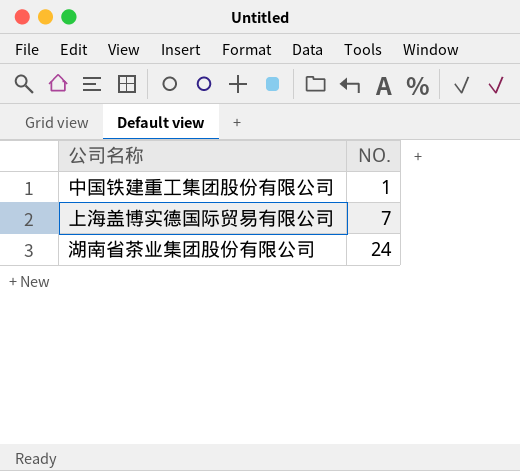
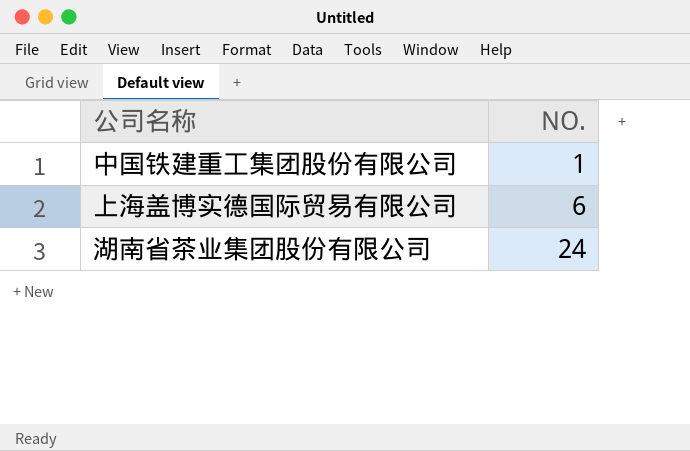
上海盖博实德国际贸易有限公司 | NO.: 7 -> 6

